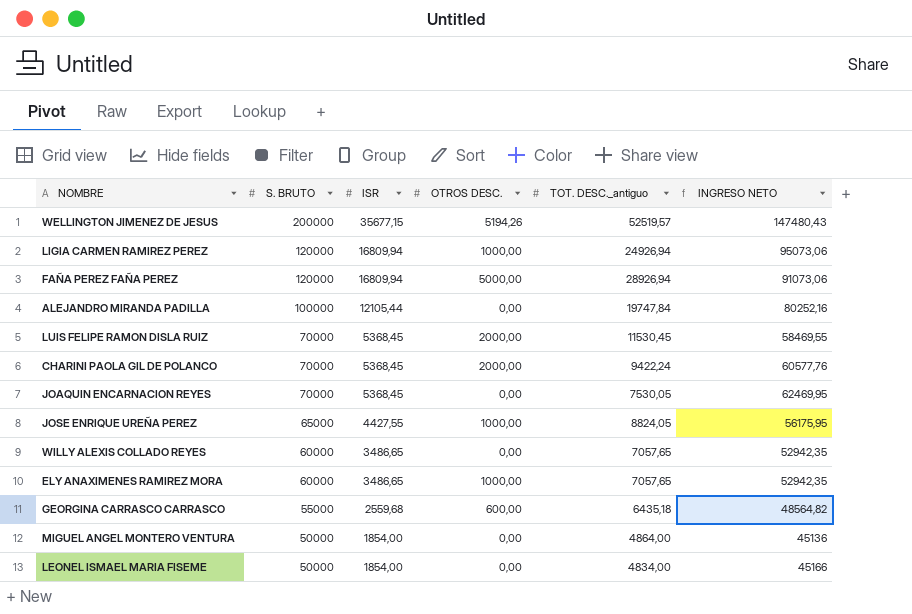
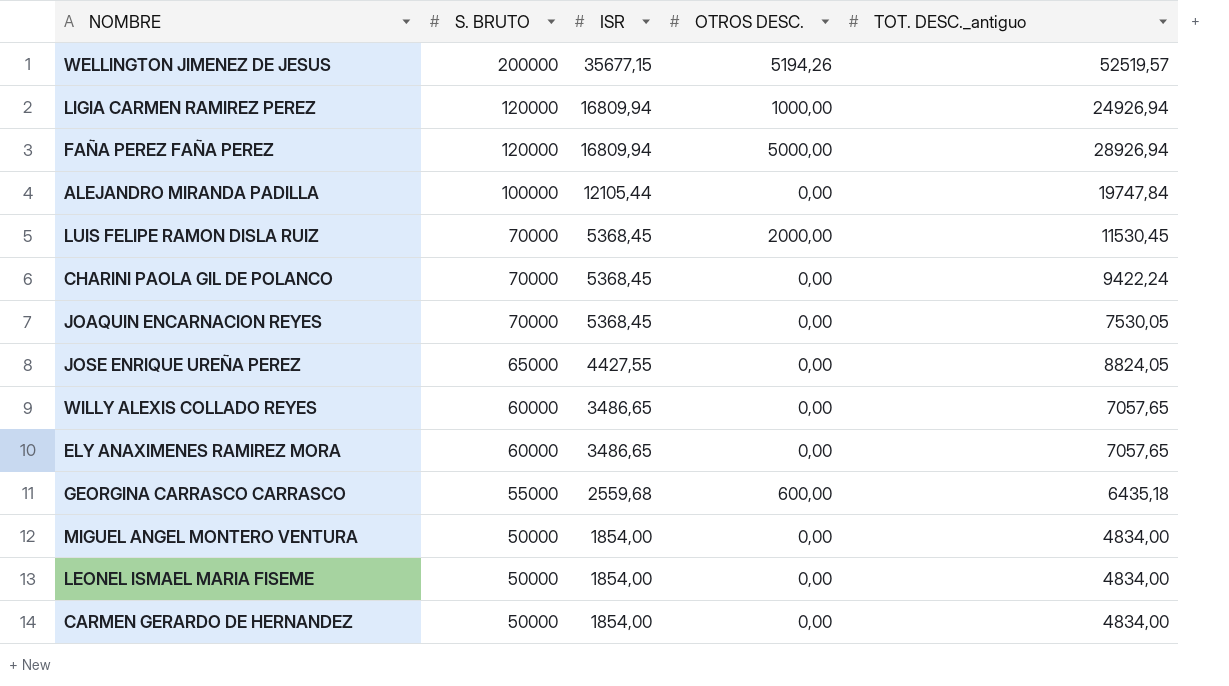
column INGRESO NETO | formula: [S. BRUTO] - [TOT. DESC._antiguo] -> none
CHARINI PAOLA GIL DE POLANCO | OTROS DESC.: 2000,00 -> 0,00
JOSE ENRIQUE UREÑA PEREZ | OTROS DESC.: 1000,00 -> 0,00
ELY ANAXIMENES RAMIREZ MORA | OTROS DESC.: 1000,00 -> 0,00
MIGUEL ANGEL MONTERO VENTURA | TOT. DESC._antiguo: 4864,00 -> 4834,00
row CARMEN GERARDO DE HERNANDEZ: none -> 50000 | 1854,00 | 0,00 | 4834,00

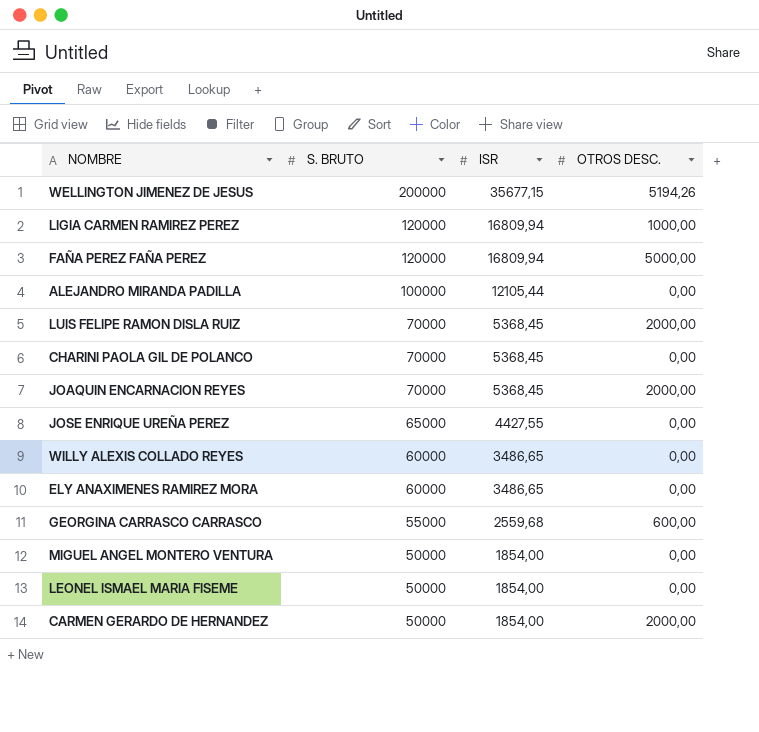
column TOT. DESC._antiguo | position: 5 -> none
JOAQUIN ENCARNACION REYES | OTROS DESC.: 0,00 -> 2000,00
CARMEN GERARDO DE HERNANDEZ | OTROS DESC.: 0,00 -> 2000,00

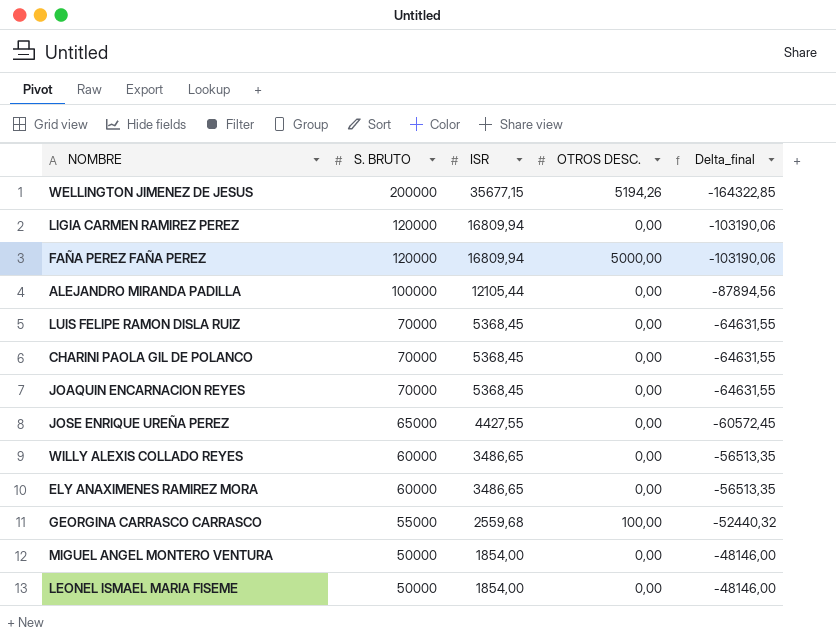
column Delta_final | formula: none -> [ISR] - [S. BRUTO]
row CARMEN GERARDO DE HERNANDEZ: 50000 | 1854,00 | 2000,00 -> none
LIGIA CARMEN RAMIREZ PEREZ | OTROS DESC.: 1000,00 -> 0,00
LUIS FELIPE RAMON DISLA RUIZ | OTROS DESC.: 2000,00 -> 0,00
JOAQUIN ENCARNACION REYES | OTROS DESC.: 2000,00 -> 0,00
GEORGINA CARRASCO CARRASCO | OTROS DESC.: 600,00 -> 100,00

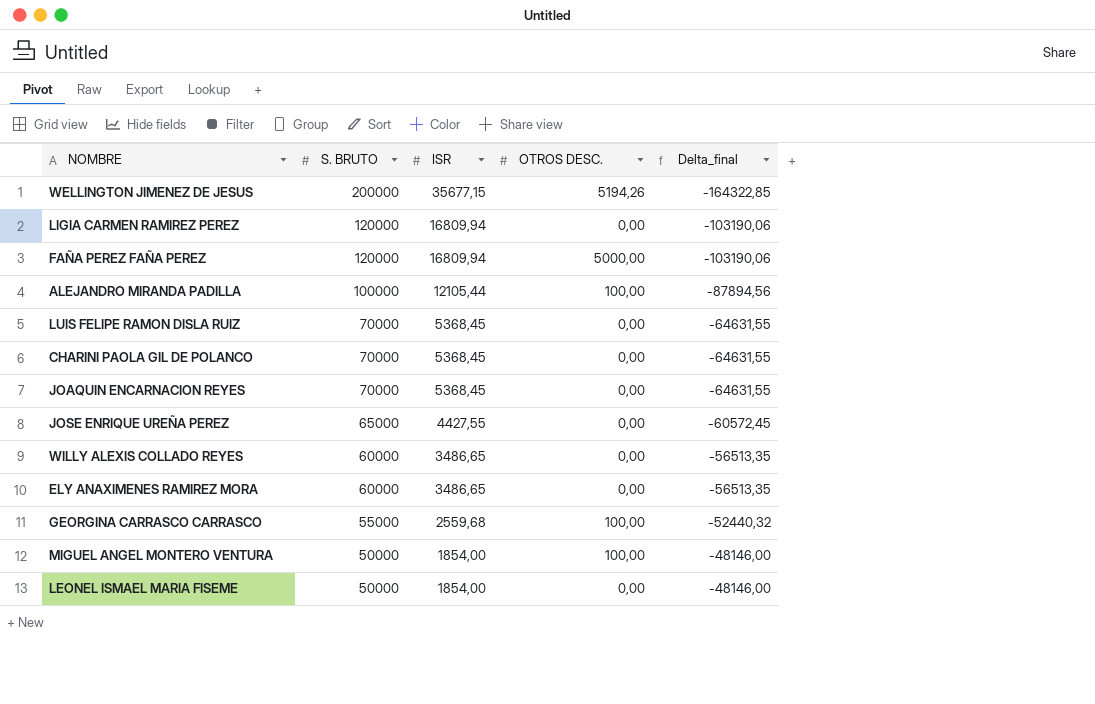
ALEJANDRO MIRANDA PADILLA | OTROS DESC.: 0,00 -> 100,00
MIGUEL ANGEL MONTERO VENTURA | OTROS DESC.: 0,00 -> 100,00

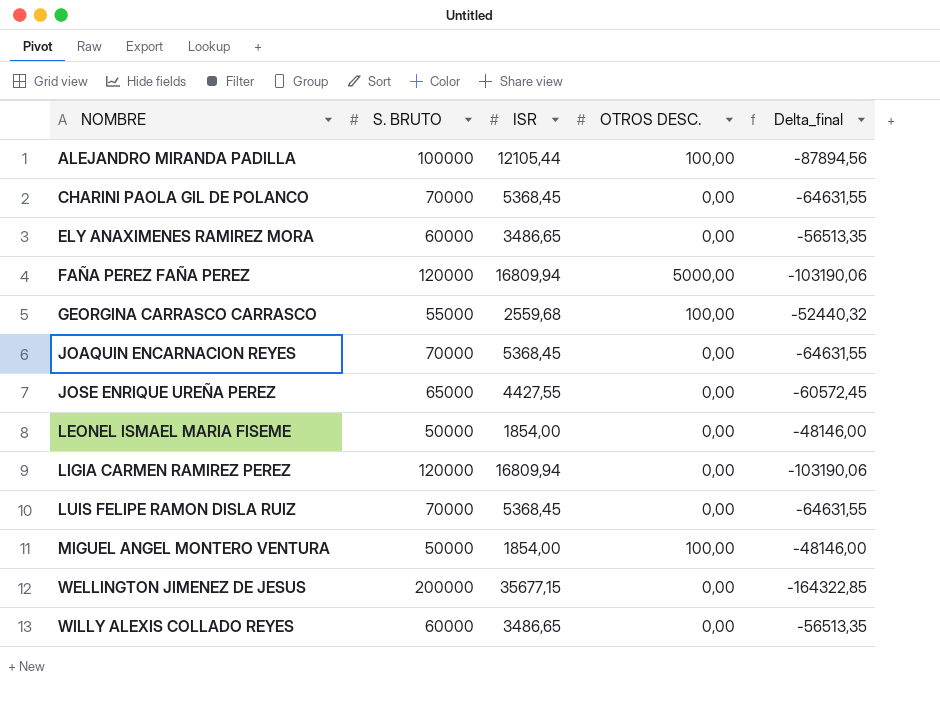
row order: S. BRUTO descending -> NOMBRE ascending
WELLINGTON JIMENEZ DE JESUS | OTROS DESC.: 5194,26 -> 0,00

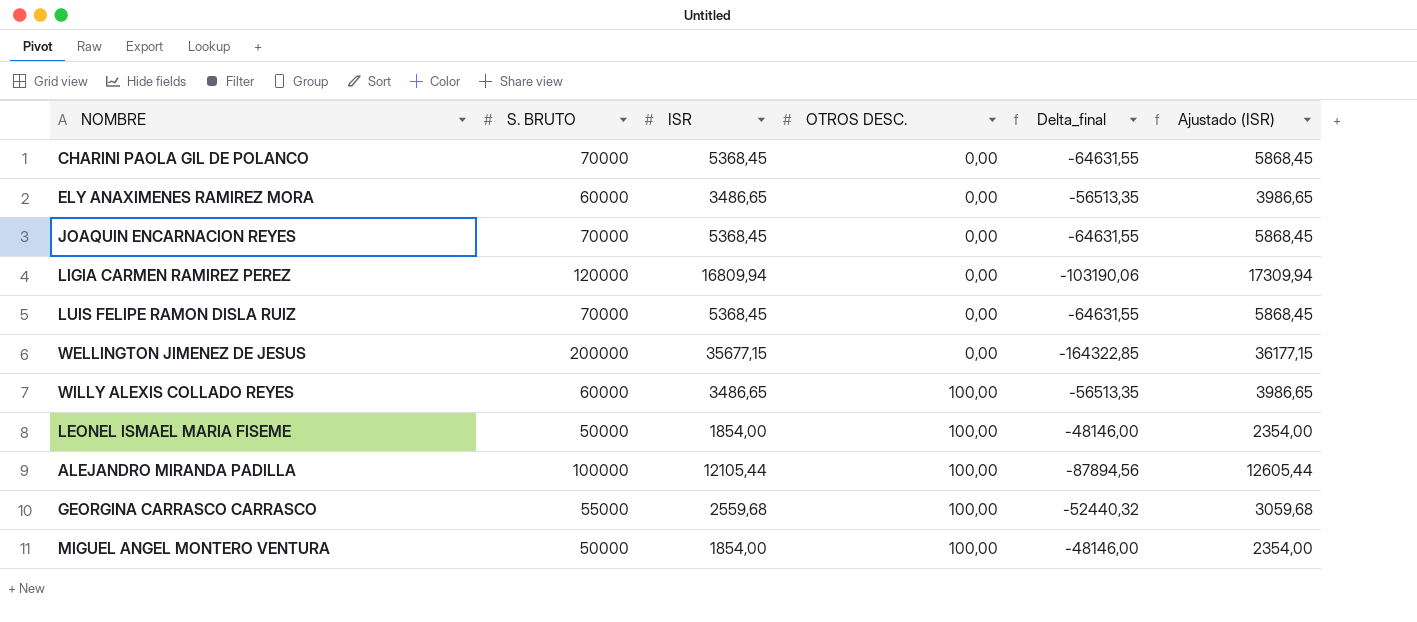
row order: NOMBRE ascending -> OTROS DESC. ascending
column Ajustado (ISR) | formula: none -> [ISR] + 500
row FAÑA PEREZ FAÑA PEREZ: 120000 | 16809,94 | 5000,00 | -103190,06 -> none
row JOSE ENRIQUE UREÑA PEREZ: 65000 | 4427,55 | 0,00 | -60572,45 -> none
WILLY ALEXIS COLLADO REYES | OTROS DESC.: 0,00 -> 100,00
LEONEL ISMAEL MARIA FISEME | OTROS DESC.: 0,00 -> 100,00

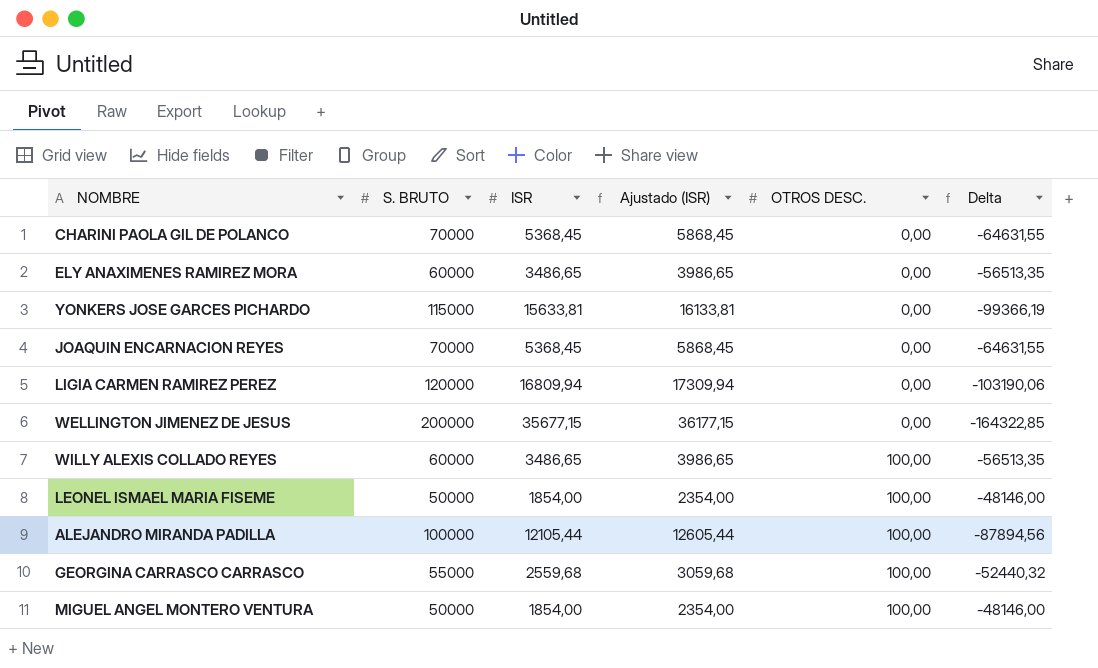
column Ajustado (ISR) | position: 6 -> 4
column name: Delta_final -> Delta
row LUIS FELIPE RAMON DISLA RUIZ: 70000 | 5368,45 | 0,00 | -64631,55 | 5868,45 -> none
row YONKERS JOSE GARCES PICHARDO: none -> 115000 | 15633,81 | 16133,81 | 0,00 | -99366,19

